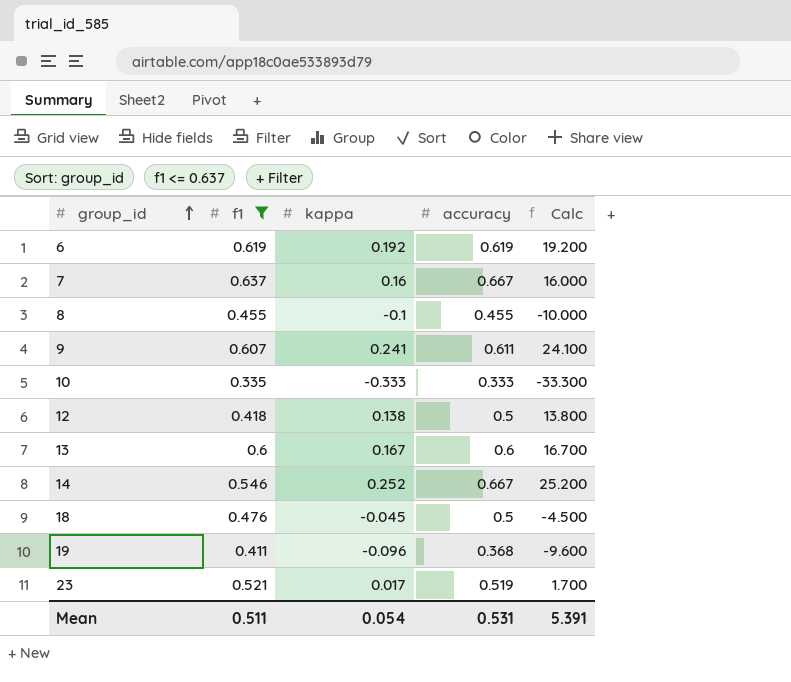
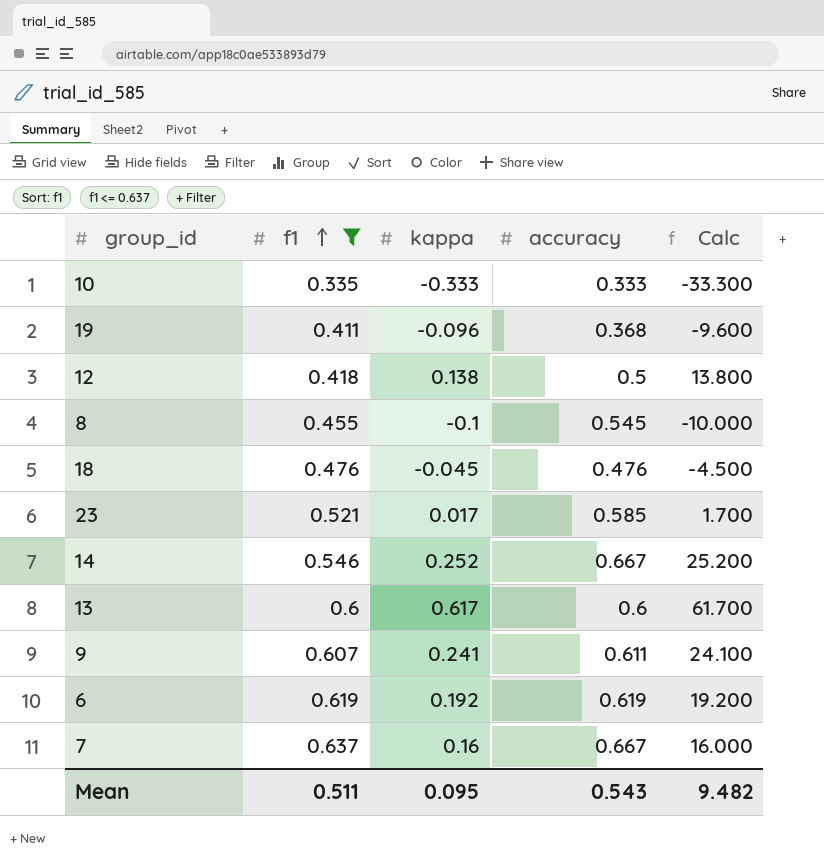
row order: group_id ascending -> f1 ascending
8 | accuracy: 0.455 -> 0.545
18 | accuracy: 0.5 -> 0.476
23 | accuracy: 0.519 -> 0.585
13 | kappa: 0.167 -> 0.617
13 | Calc: 16.700 -> 61.700
Mean | kappa: 0.054 -> 0.095
Mean | accuracy: 0.531 -> 0.543
Mean | Calc: 5.391 -> 9.482

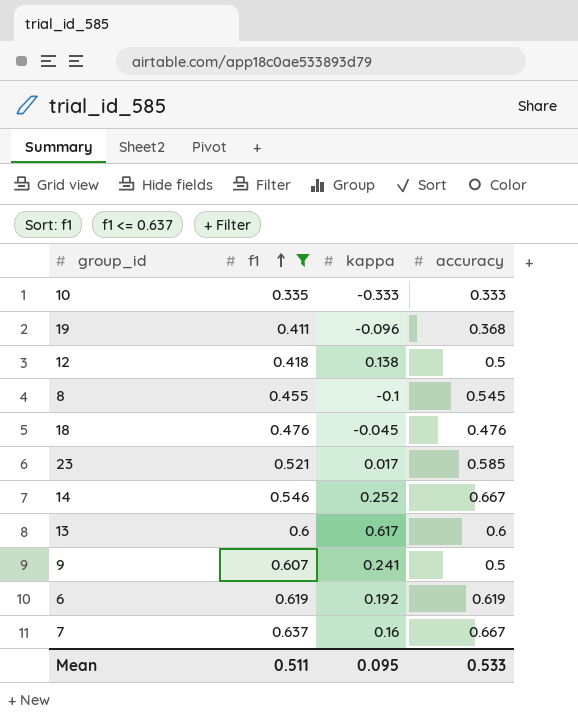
column Calc | formula: [kappa] * 100 -> none
9 | accuracy: 0.611 -> 0.5
Mean | accuracy: 0.543 -> 0.533

